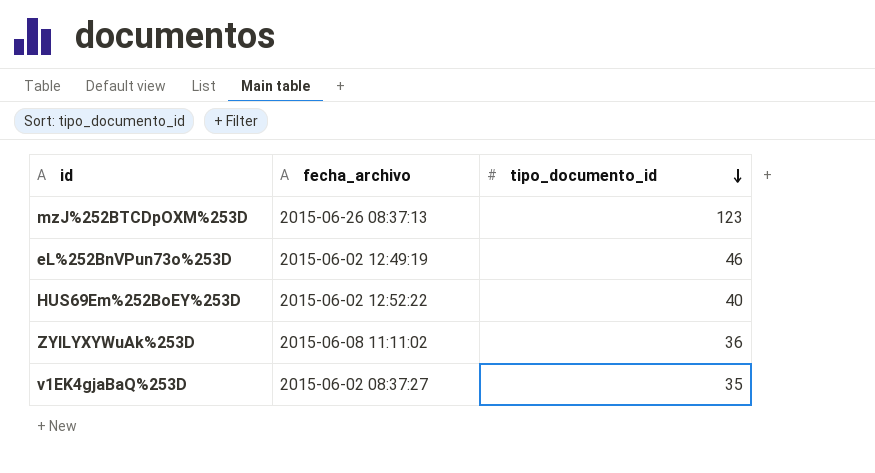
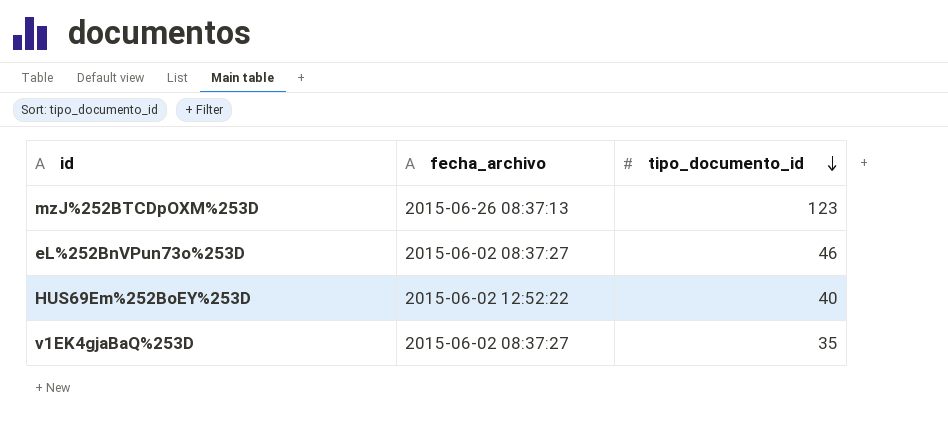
row ZYILYXYWuAk%253D: 2015-06-08 11:11:02 | 36 -> none
eL%252BnVPun73o%253D | fecha_archivo: 2015-06-02 12:49:19 -> 2015-06-02 08:37:27

